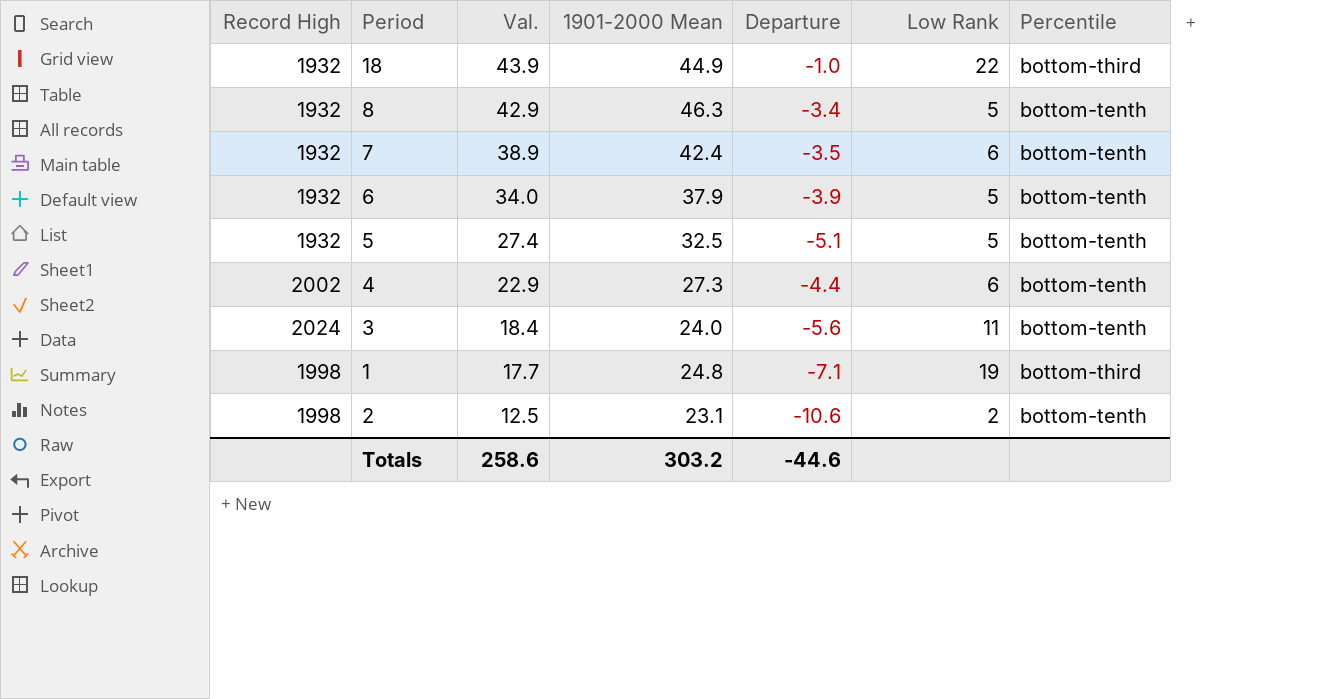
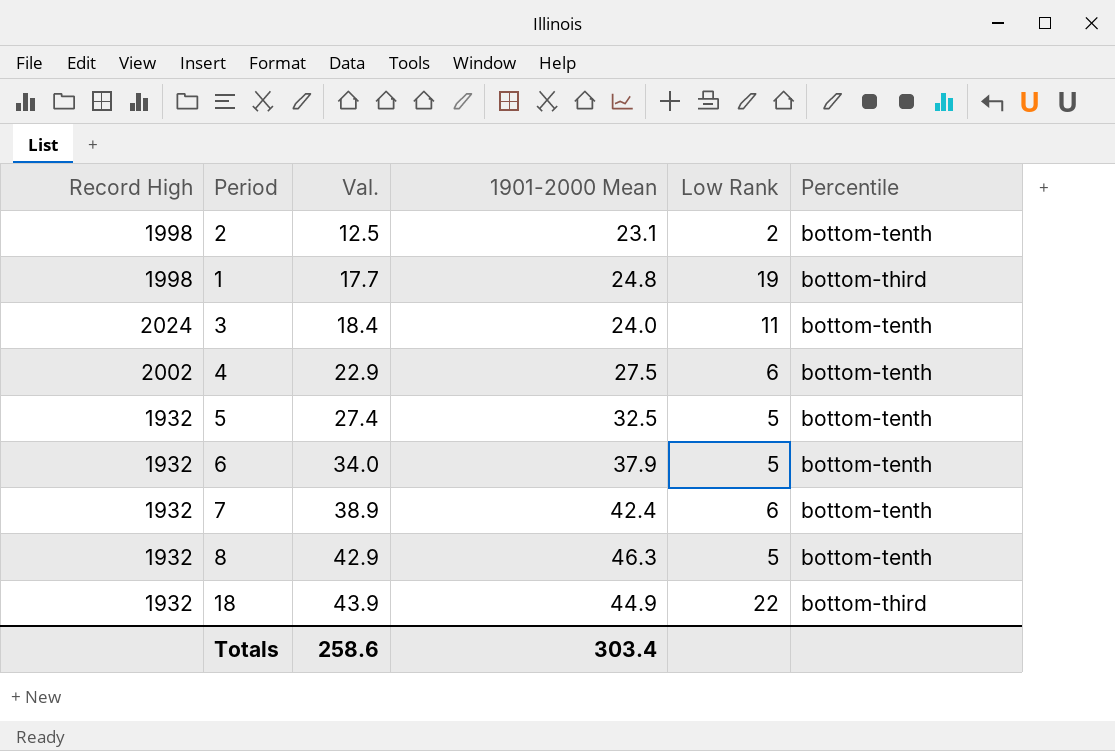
row order: Val. descending -> Val. ascending
column Departure | formula: [Val.] - [1901-2000 Mean] -> none
4 | 1901-2000 Mean: 27.3 -> 27.5
Totals | 1901-2000 Mean: 303.2 -> 303.4

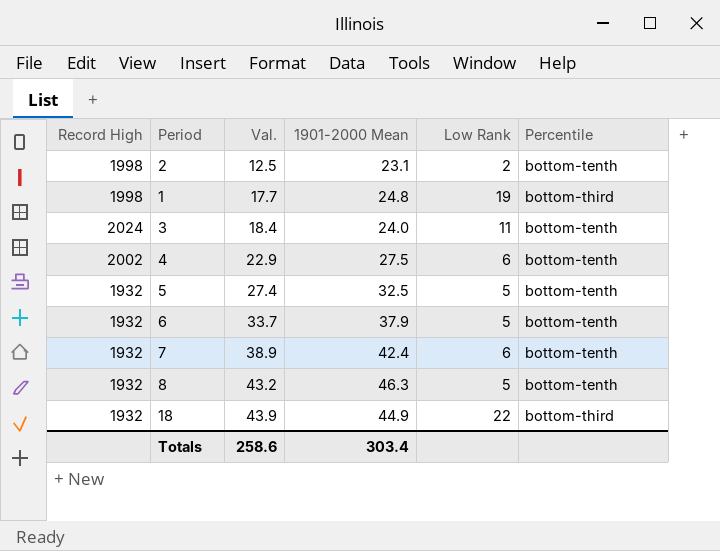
6 | Val.: 34.0 -> 33.7
8 | Val.: 42.9 -> 43.2

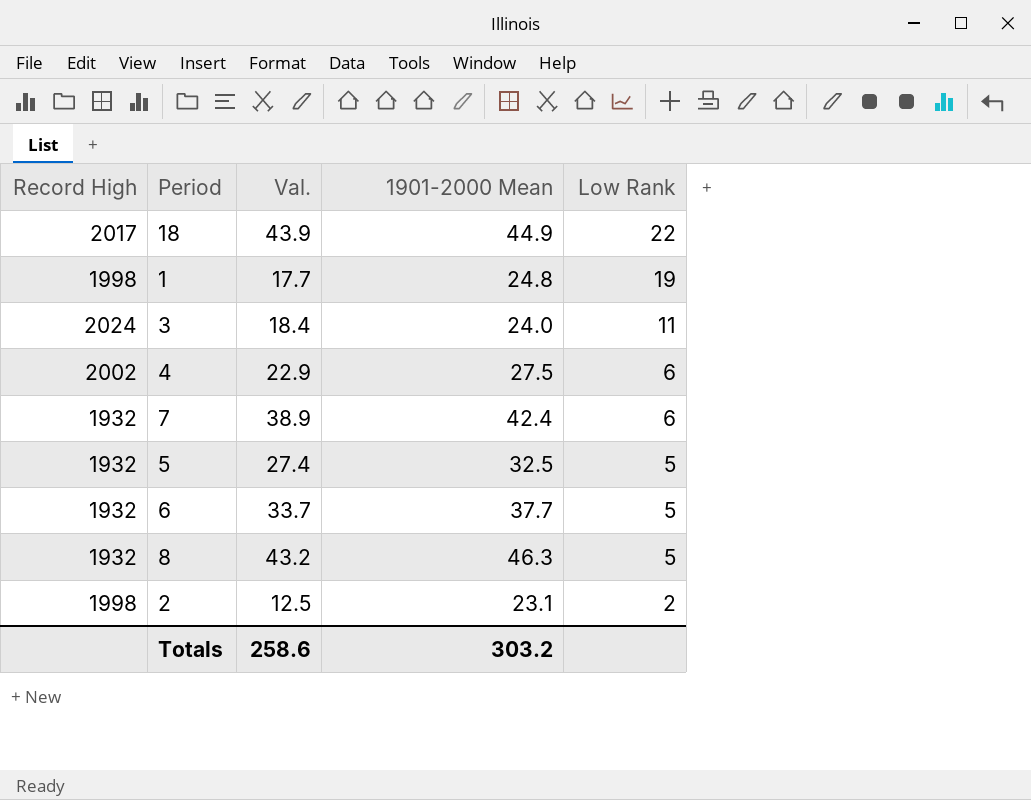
row order: Val. ascending -> Low Rank descending
column Percentile | position: 6 -> none
18 | Record High: 1932 -> 2017
6 | 1901-2000 Mean: 37.9 -> 37.7
Totals | 1901-2000 Mean: 303.4 -> 303.2

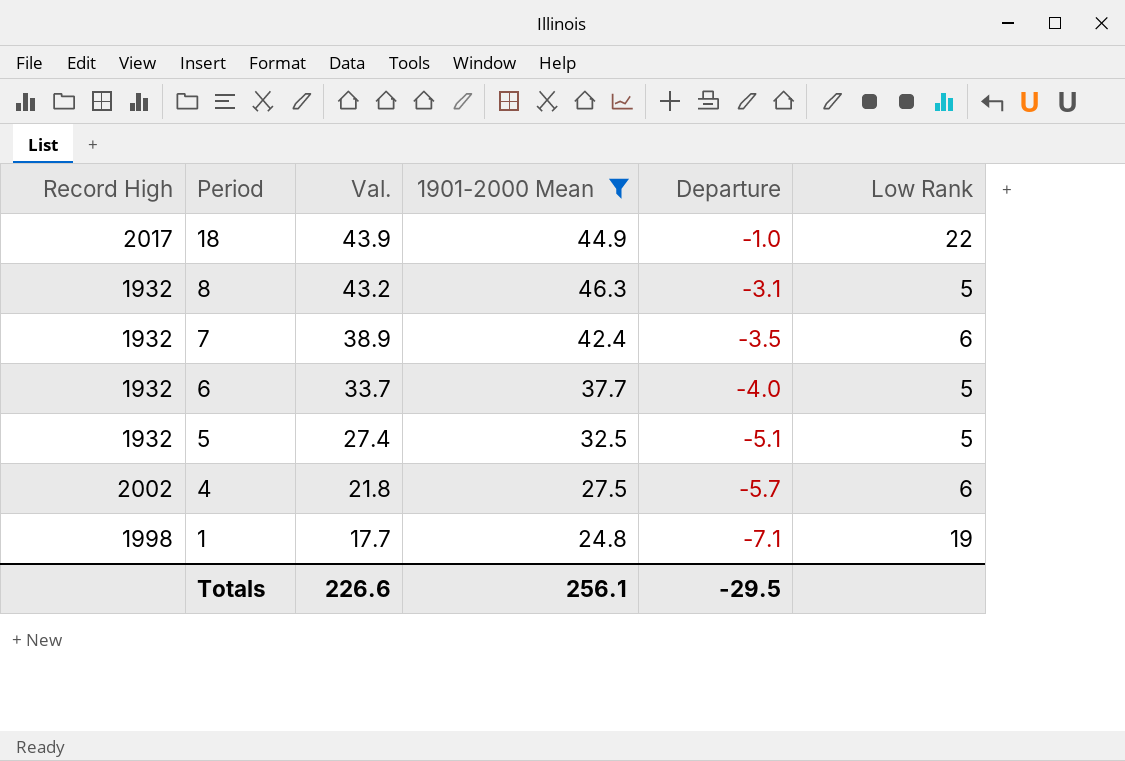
filter: none -> 1901-2000 Mean >= 24.8
row order: Low Rank descending -> Period descending
column Departure | formula: none -> [Val.] - [1901-2000 Mean]
4 | Val.: 22.9 -> 21.8
Totals | Val.: 258.6 -> 226.6
Totals | 1901-2000 Mean: 303.2 -> 256.1

